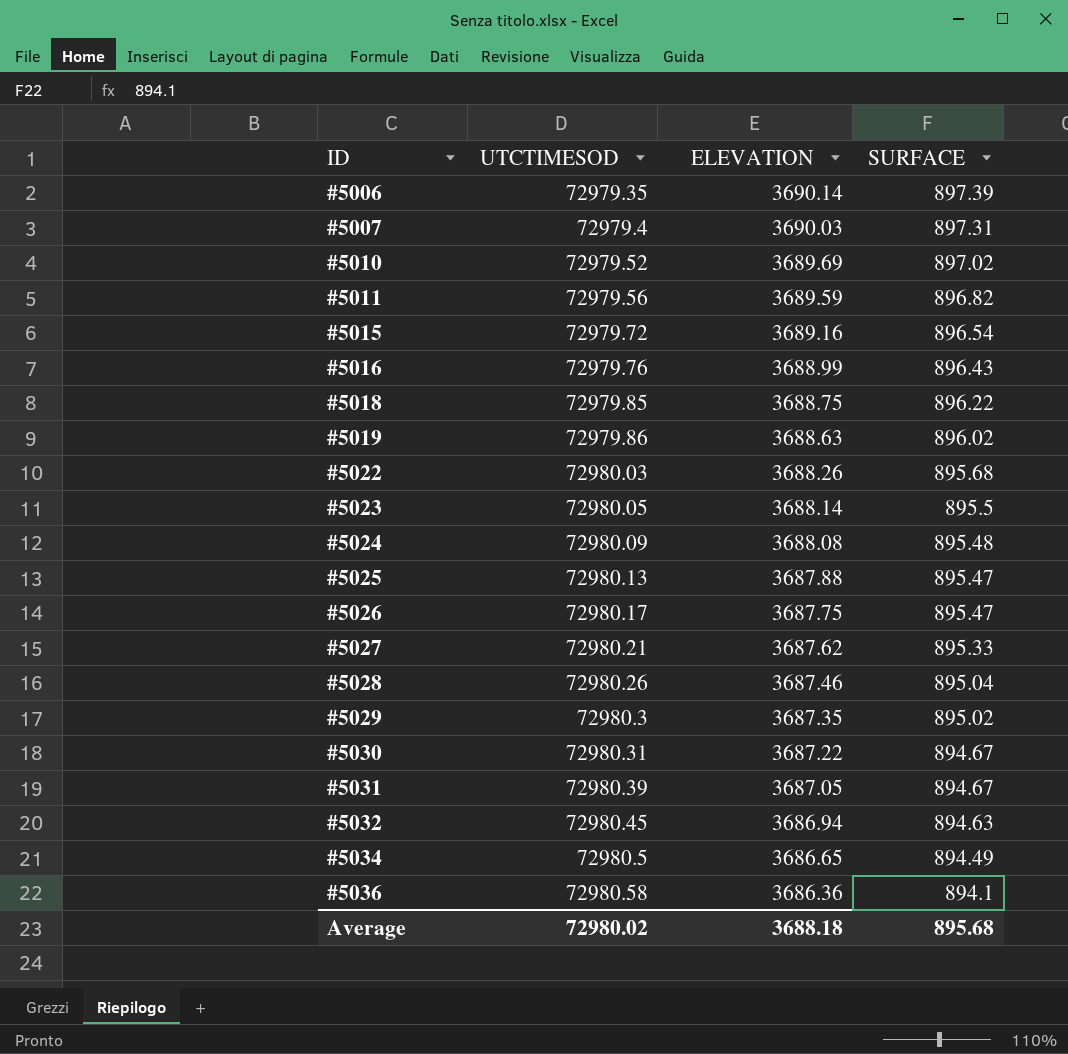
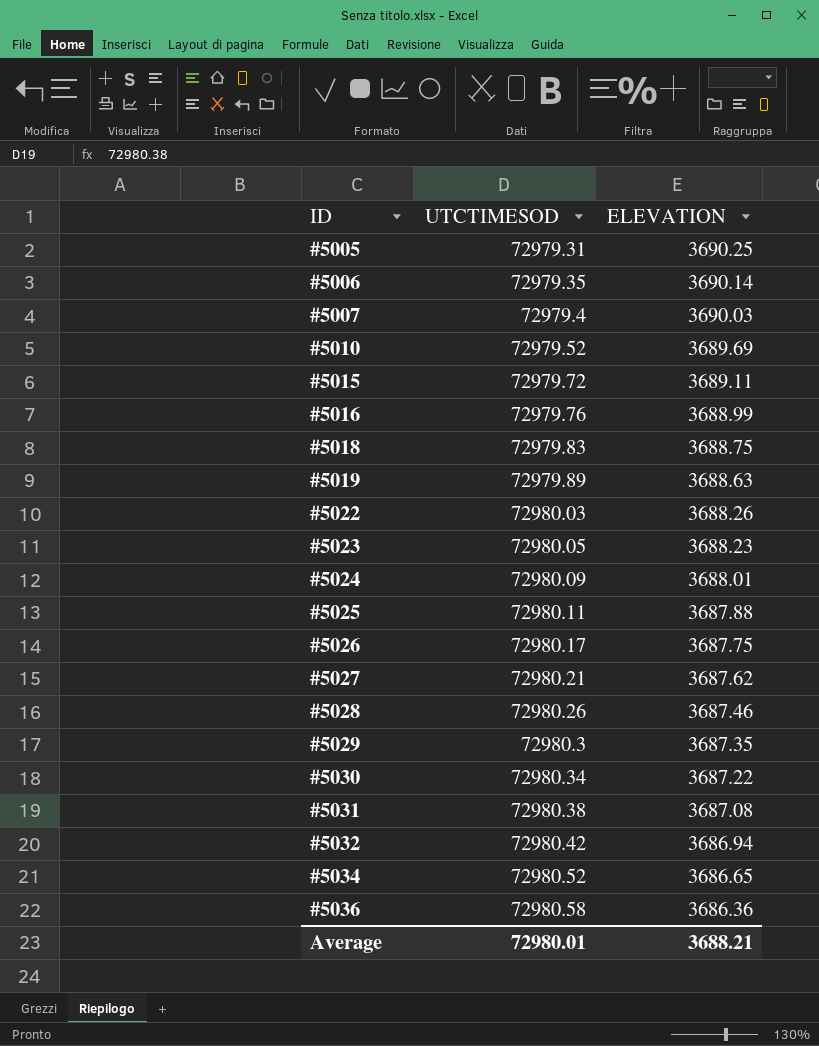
column SURFACE | position: 4 -> none
row #5011: 72979.56 | 3689.59 | 896.82 -> none
row #5005: none -> 72979.31 | 3690.25
#5015 | ELEVATION: 3689.16 -> 3689.11
#5018 | UTCTIMESOD: 72979.85 -> 72979.83
#5019 | UTCTIMESOD: 72979.86 -> 72979.89
#5023 | ELEVATION: 3688.14 -> 3688.23
#5024 | ELEVATION: 3688.08 -> 3688.01
#5025 | UTCTIMESOD: 72980.13 -> 72980.11
#5030 | UTCTIMESOD: 72980.31 -> 72980.34
#5031 | UTCTIMESOD: 72980.39 -> 72980.38
#5031 | ELEVATION: 3687.05 -> 3687.08
#5032 | UTCTIMESOD: 72980.45 -> 72980.42
#5034 | UTCTIMESOD: 72980.5 -> 72980.52
Average | UTCTIMESOD: 72980.02 -> 72980.01
Average | ELEVATION: 3688.18 -> 3688.21

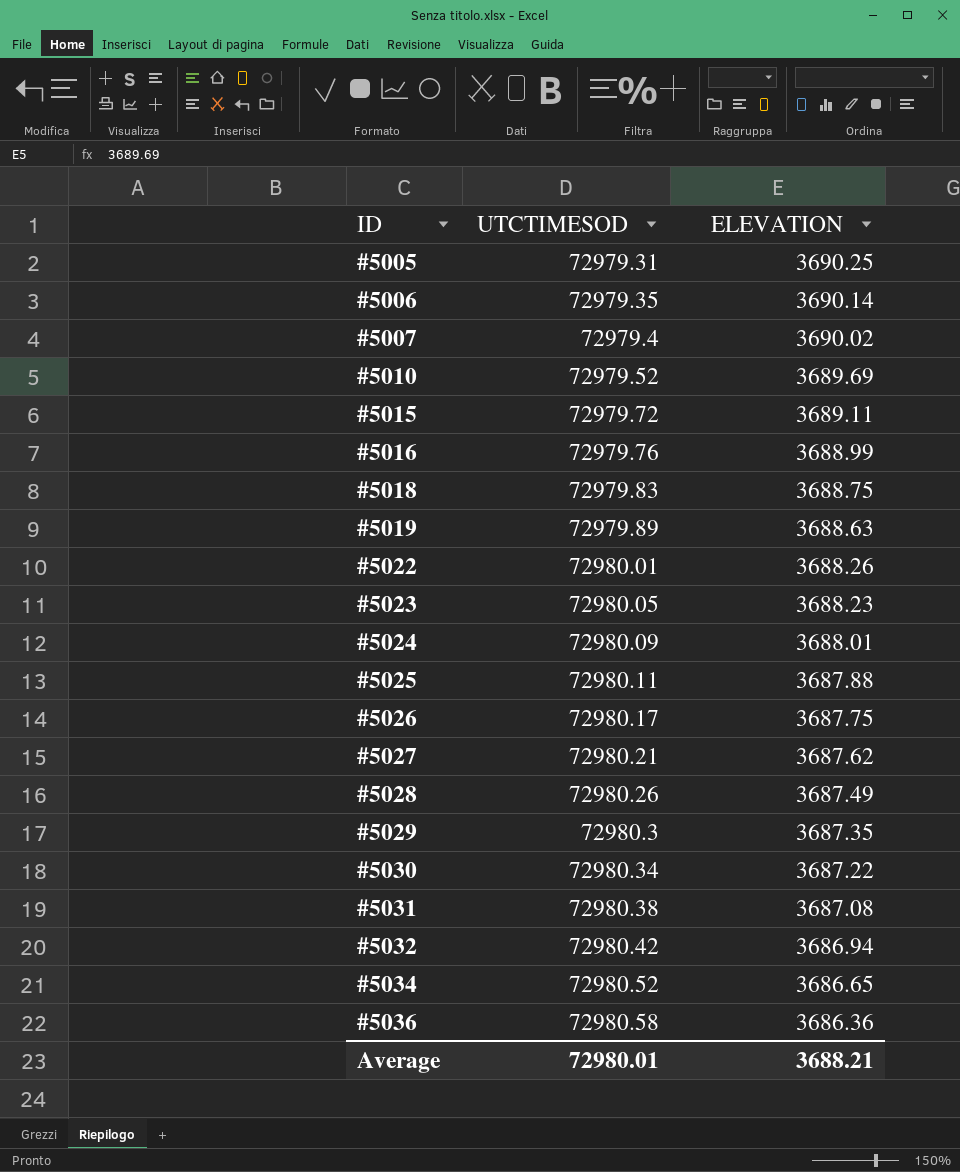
#5007 | ELEVATION: 3690.03 -> 3690.02
#5022 | UTCTIMESOD: 72980.03 -> 72980.01
#5028 | ELEVATION: 3687.46 -> 3687.49

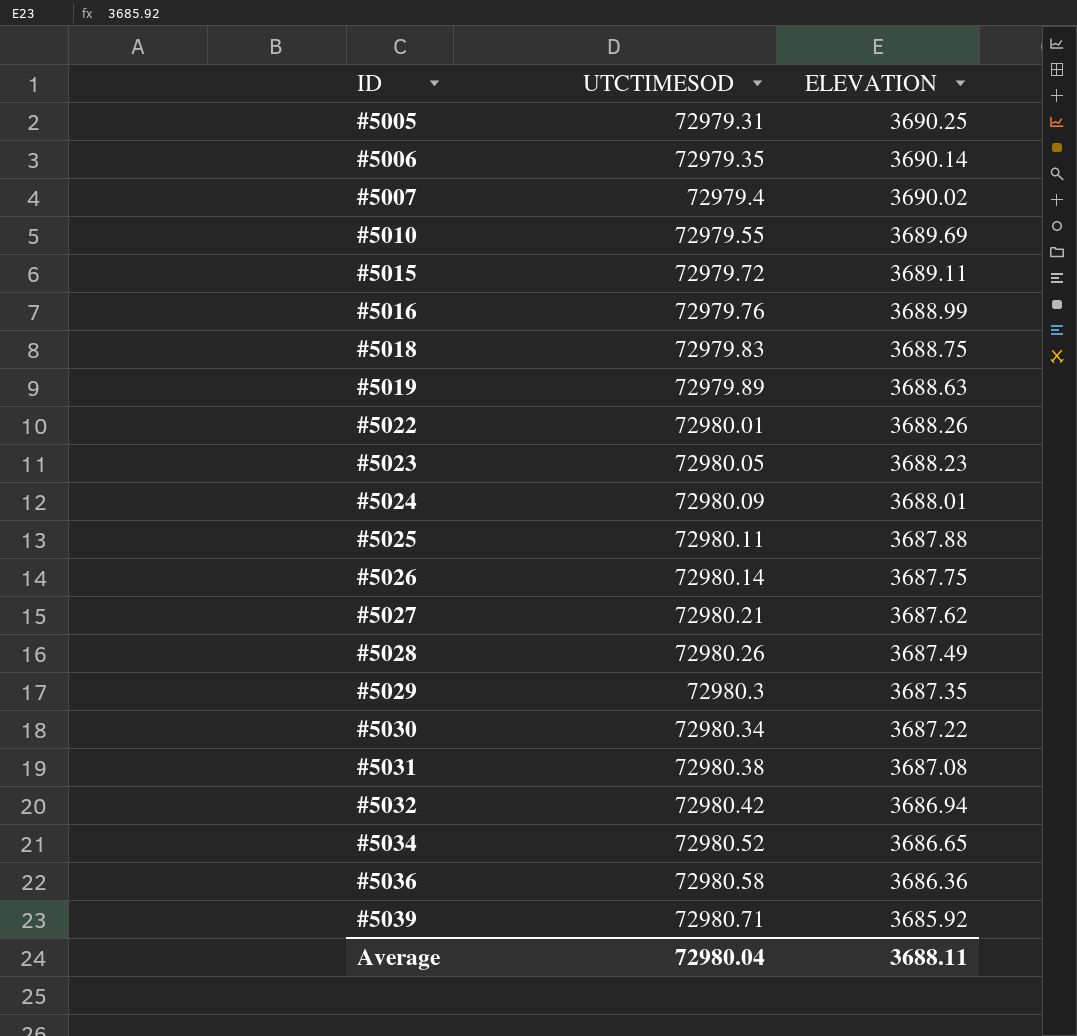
#5010 | UTCTIMESOD: 72979.52 -> 72979.55
#5026 | UTCTIMESOD: 72980.17 -> 72980.14
row #5039: none -> 72980.71 | 3685.92
Average | UTCTIMESOD: 72980.01 -> 72980.04
Average | ELEVATION: 3688.21 -> 3688.11

